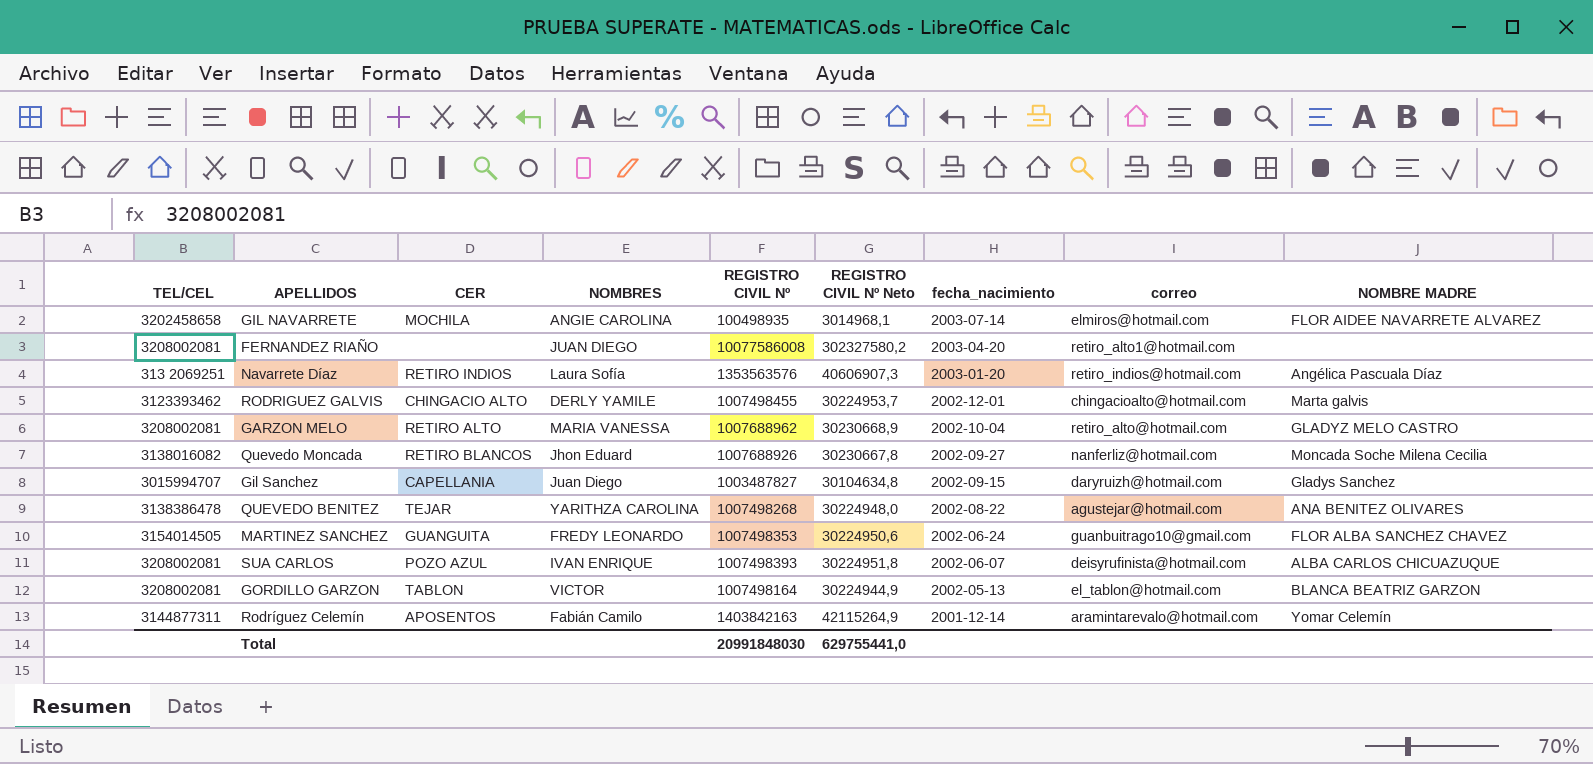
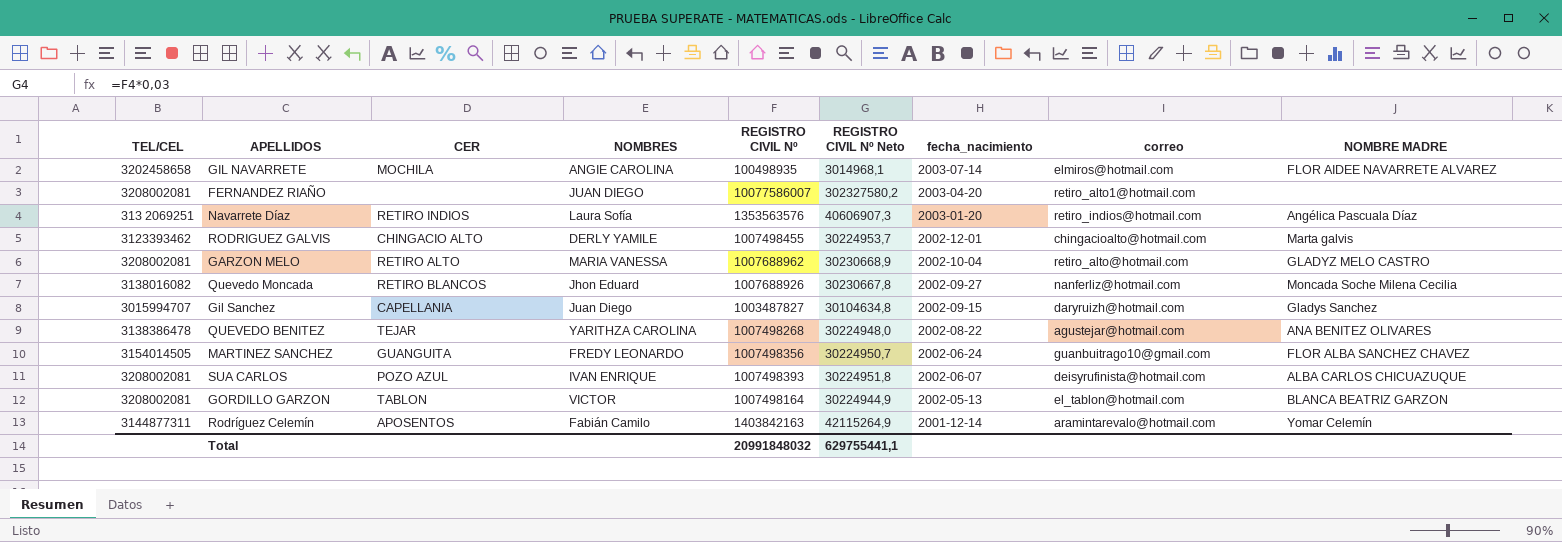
FERNANDEZ RIAÑO | REGISTRO CIVIL Nº: 10077586008 -> 10077586007
MARTINEZ SANCHEZ | REGISTRO CIVIL Nº: 1007498353 -> 1007498356
MARTINEZ SANCHEZ | REGISTRO CIVIL Nº Neto: 30224950,6 -> 30224950,7
Total | REGISTRO CIVIL Nº: 20991848030 -> 20991848032
Total | REGISTRO CIVIL Nº Neto: 629755441,0 -> 629755441,1

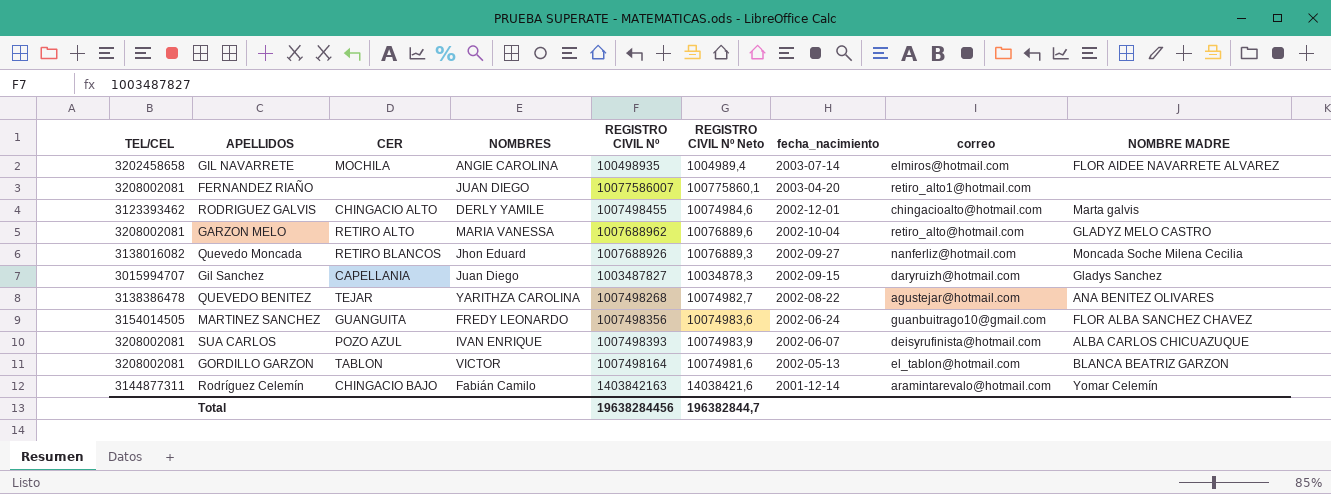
column REGISTRO CIVIL Nº Neto | formula: [REGISTRO CIVIL Nº] * 0,03 -> [REGISTRO CIVIL Nº] * 0,01
row Navarrete Díaz: 313 2069251 | RETIRO INDIOS | Laura Sofía | 1353563576 | 40606907,3 | 2003-01-20 | retiro_indios@hotmail.com | Angélica Pascuala Díaz -> none
Rodríguez Celemín | CER: APOSENTOS -> CHINGACIO BAJO
Total | REGISTRO CIVIL Nº: 20991848032 -> 19638284456
Total | REGISTRO CIVIL Nº Neto: 629755441,1 -> 196382844,7

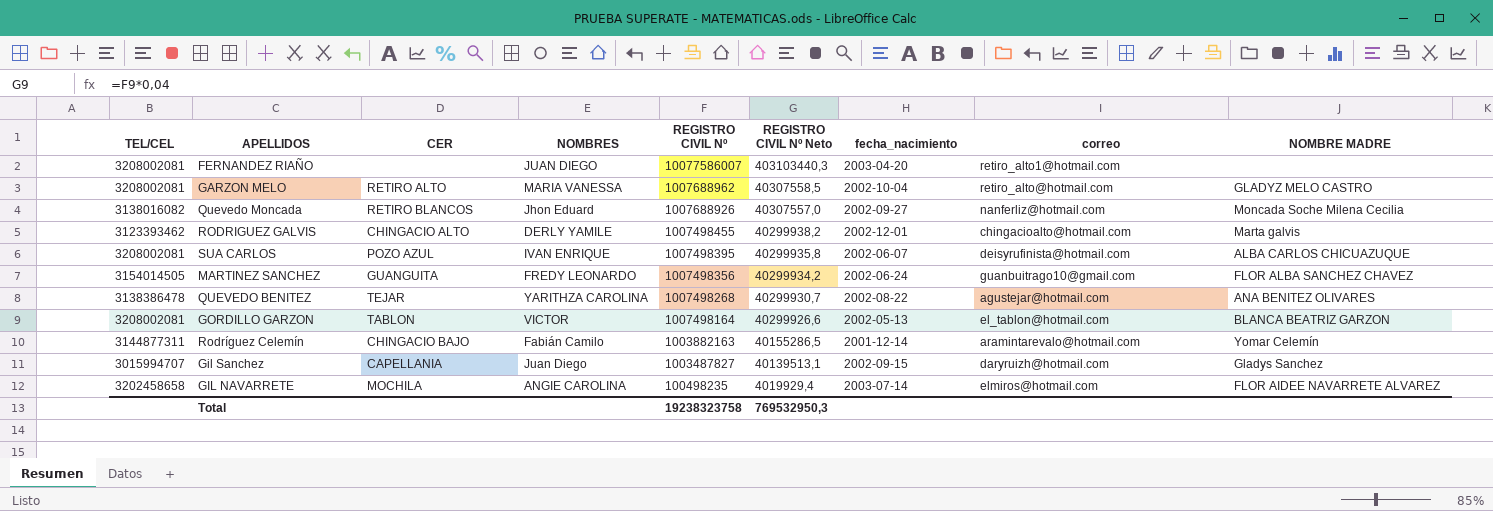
row order: fecha_nacimiento descending -> REGISTRO CIVIL Nº descending
column REGISTRO CIVIL Nº Neto | formula: [REGISTRO CIVIL Nº] * 0,01 -> [REGISTRO CIVIL Nº] * 0,04
SUA CARLOS | REGISTRO CIVIL Nº: 1007498393 -> 1007498395
Rodríguez Celemín | REGISTRO CIVIL Nº: 1403842163 -> 1003882163
GIL NAVARRETE | REGISTRO CIVIL Nº: 100498935 -> 100498235
Total | REGISTRO CIVIL Nº: 19638284456 -> 19238323758
Total | REGISTRO CIVIL Nº Neto: 196382844,7 -> 769532950,3

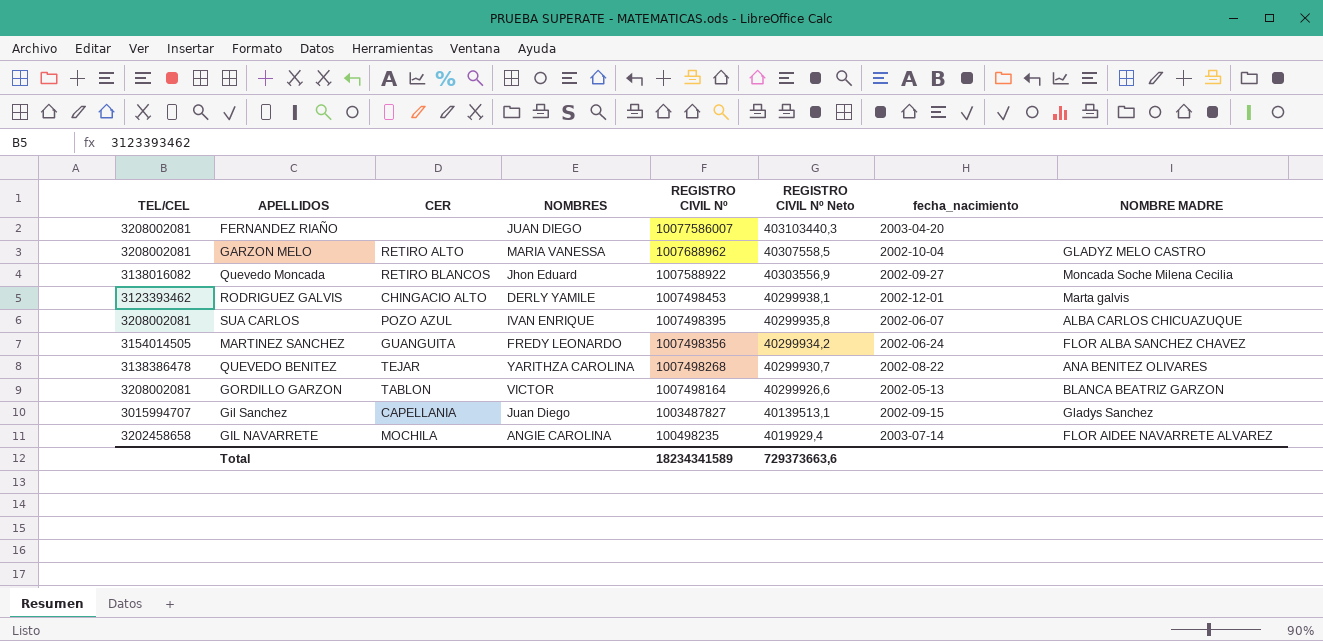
column correo | position: 8 -> none
row Rodríguez Celemín: 3144877311 | CHINGACIO BAJO | Fabián Camilo | 1003882163 | 40155286,5 | 2001-12-14 | aramintarevalo@hotmail.com | Yomar Celemín -> none
Quevedo Moncada | REGISTRO CIVIL Nº: 1007688926 -> 1007588922
Quevedo Moncada | REGISTRO CIVIL Nº Neto: 40307557,0 -> 40303556,9
RODRIGUEZ GALVIS | REGISTRO CIVIL Nº: 1007498455 -> 1007498453
RODRIGUEZ GALVIS | REGISTRO CIVIL Nº Neto: 40299938,2 -> 40299938,1
Total | REGISTRO CIVIL Nº: 19238323758 -> 18234341589
Total | REGISTRO CIVIL Nº Neto: 769532950,3 -> 729373663,6

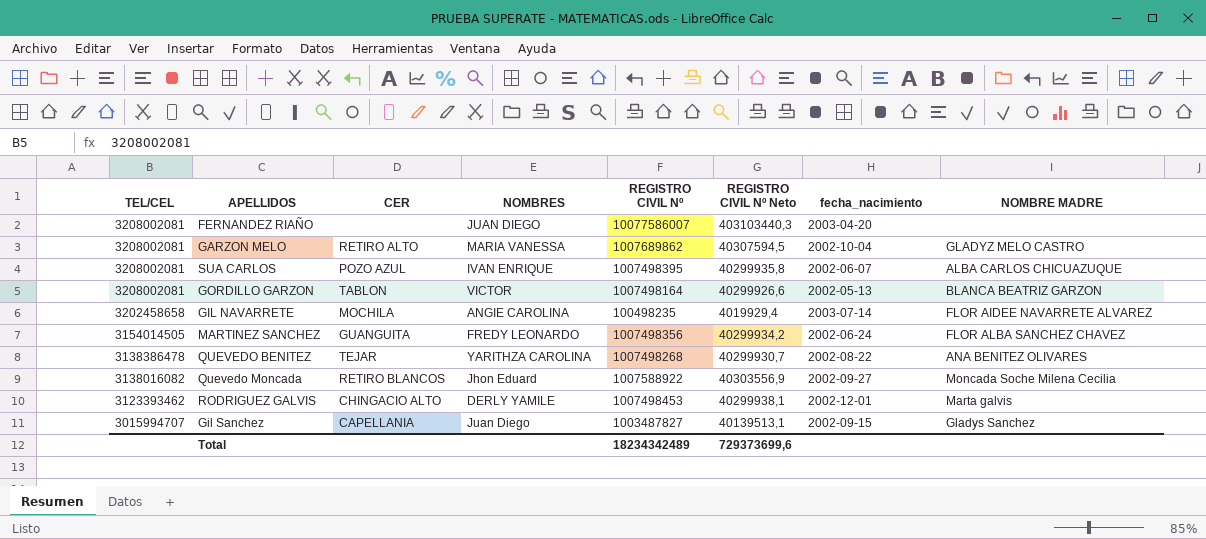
row order: REGISTRO CIVIL Nº descending -> TEL/CEL descending
GARZON MELO | REGISTRO CIVIL Nº: 1007688962 -> 1007689862
GARZON MELO | REGISTRO CIVIL Nº Neto: 40307558,5 -> 40307594,5
Total | REGISTRO CIVIL Nº: 18234341589 -> 18234342489
Total | REGISTRO CIVIL Nº Neto: 729373663,6 -> 729373699,6

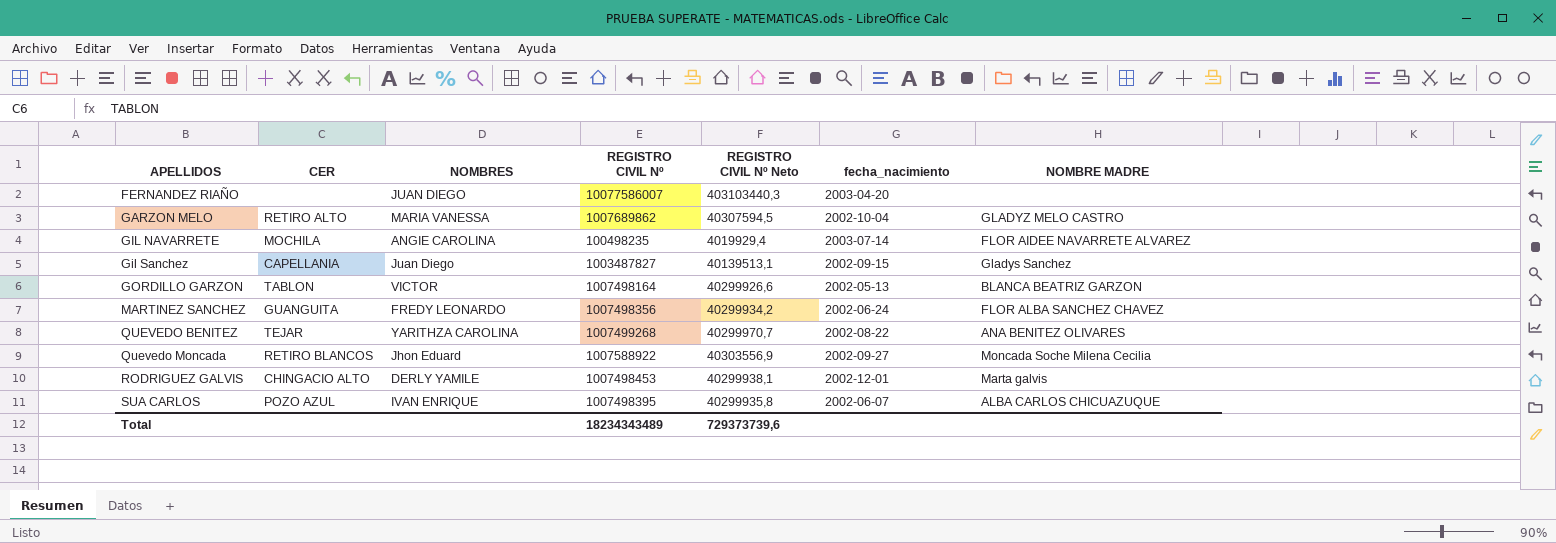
row order: TEL/CEL descending -> APELLIDOS ascending
column TEL/CEL | position: 1 -> none
QUEVEDO BENITEZ | REGISTRO CIVIL Nº: 1007498268 -> 1007499268
QUEVEDO BENITEZ | REGISTRO CIVIL Nº Neto: 40299930,7 -> 40299970,7
Total | REGISTRO CIVIL Nº: 18234342489 -> 18234343489
Total | REGISTRO CIVIL Nº Neto: 729373699,6 -> 729373739,6

